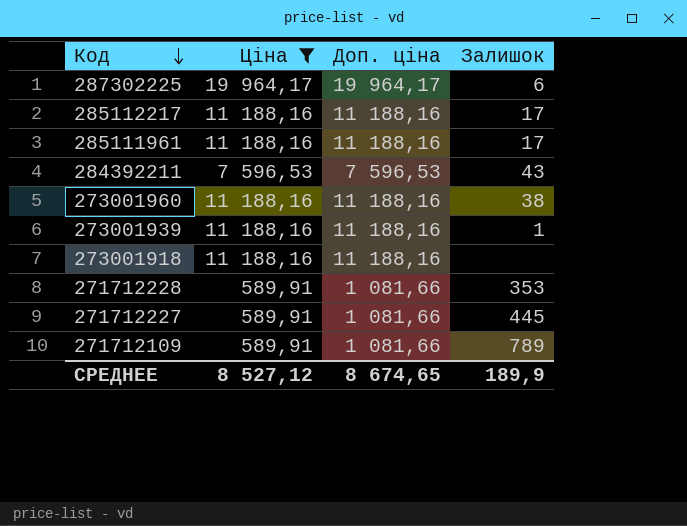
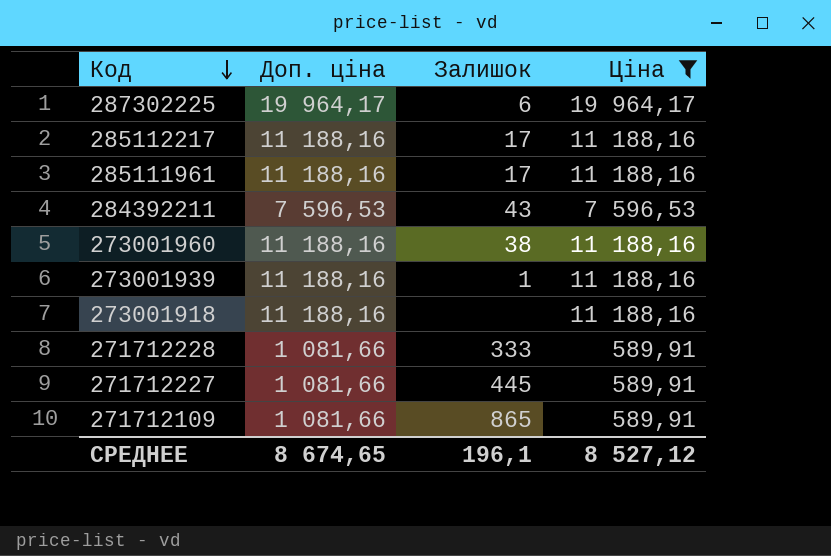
column Ціна | position: 2 -> 4
271712228 | Залишок: 353 -> 333
271712109 | Залишок: 789 -> 865
СРЕДНЕЕ | Залишок: 189,9 -> 196,1

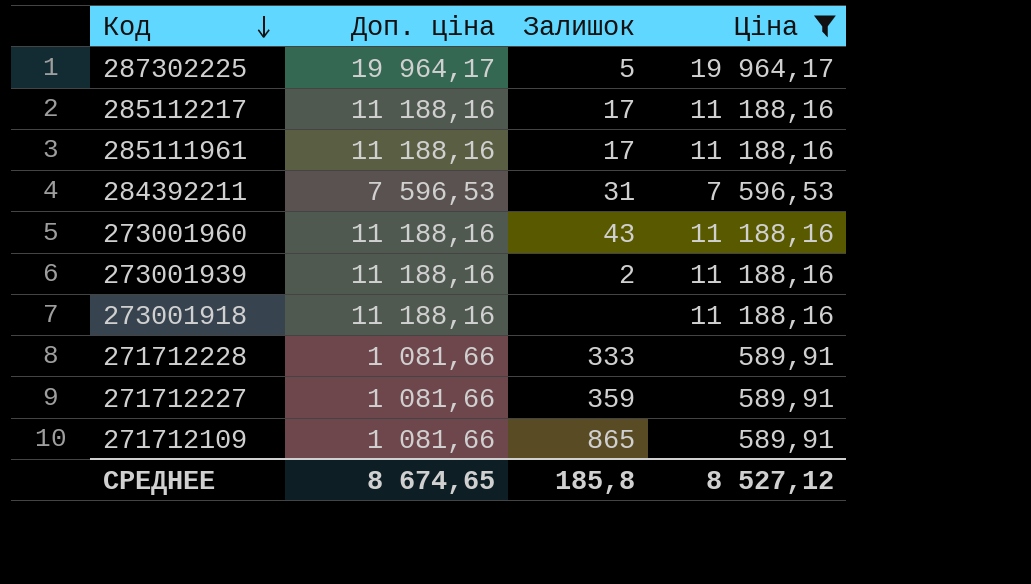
287302225 | Залишок: 6 -> 5
284392211 | Залишок: 43 -> 31
273001960 | Залишок: 38 -> 43
273001939 | Залишок: 1 -> 2
271712227 | Залишок: 445 -> 359
СРЕДНЕЕ | Залишок: 196,1 -> 185,8

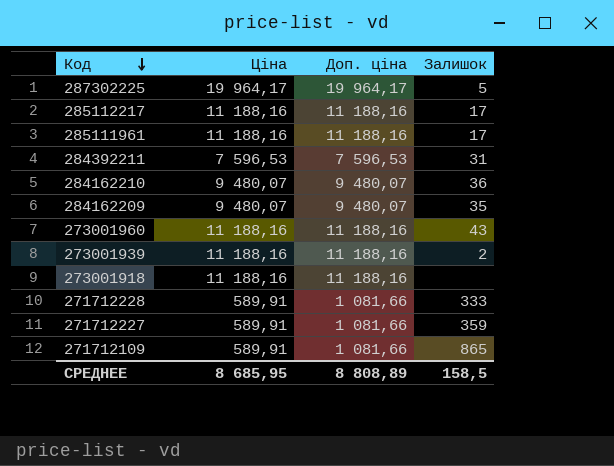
filter: Ціна != 9 480,07 -> none
column Ціна | position: 4 -> 2
СРЕДНЕЕ | Ціна: 8 527,12 -> 8 685,95
СРЕДНЕЕ | Доп. ціна: 8 674,65 -> 8 808,89
СРЕДНЕЕ | Залишок: 185,8 -> 158,5

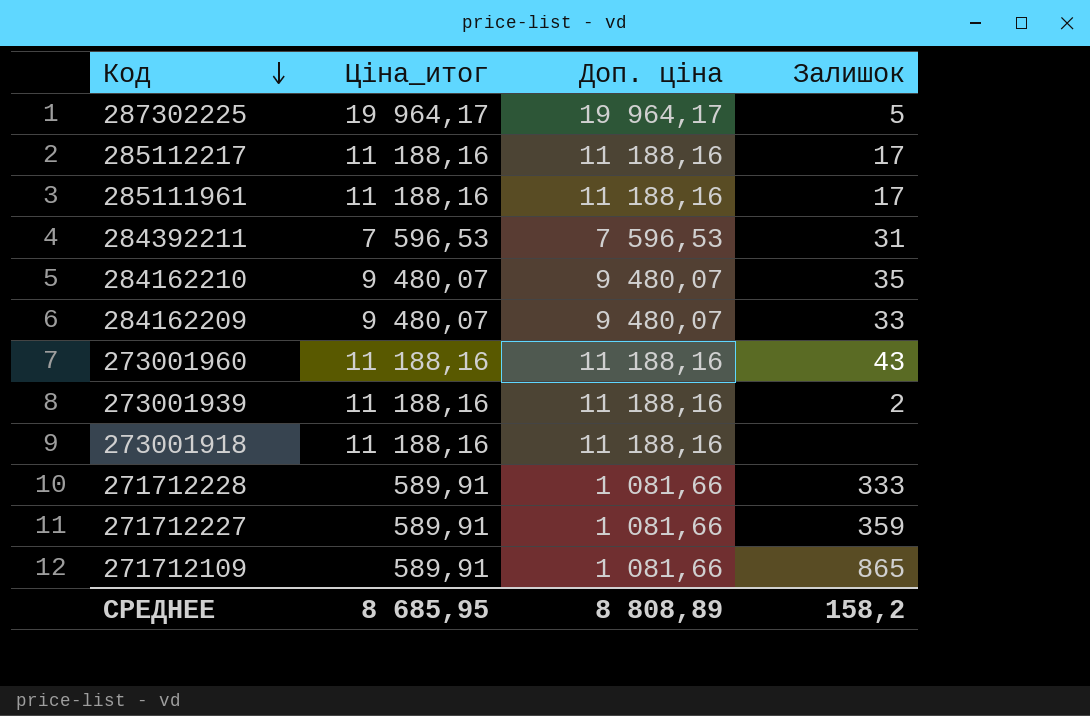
column name: Ціна -> Ціна_итог
284162210 | Залишок: 36 -> 35
284162209 | Залишок: 35 -> 33
СРЕДНЕЕ | Залишок: 158,5 -> 158,2

